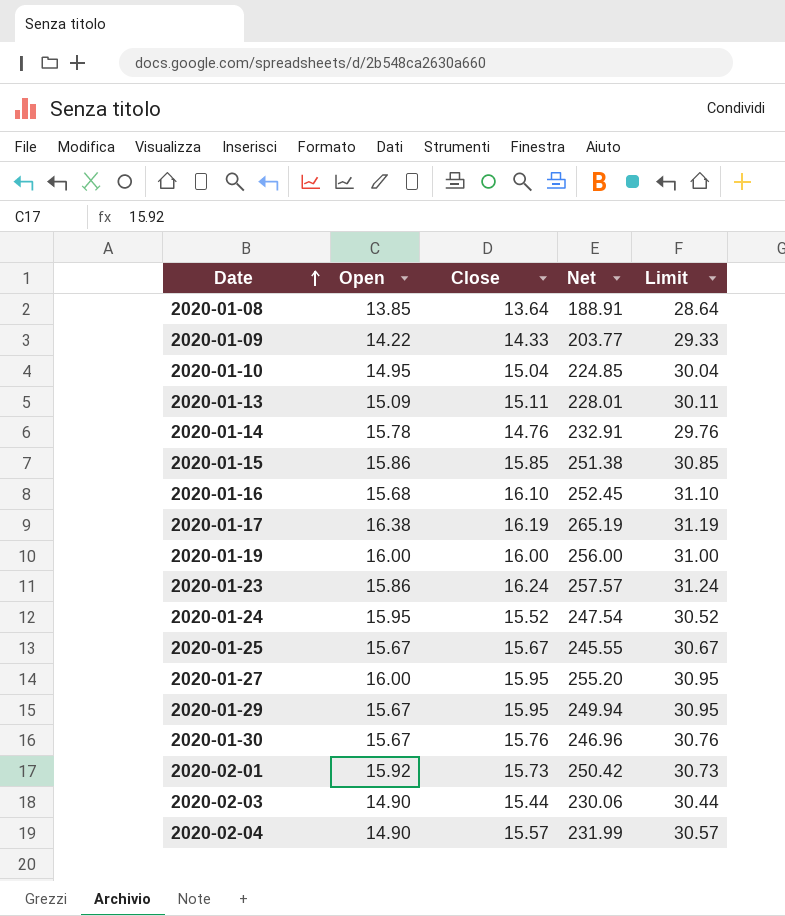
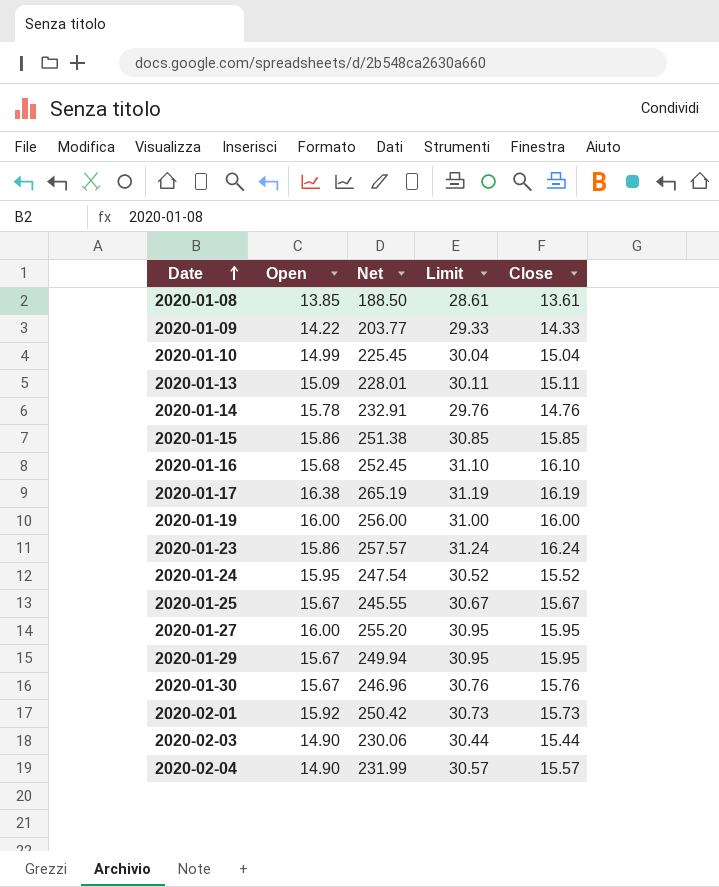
column Close | position: 3 -> 5
2020-01-08 | Net: 188.91 -> 188.50
2020-01-08 | Limit: 28.64 -> 28.61
2020-01-08 | Close: 13.64 -> 13.61
2020-01-10 | Open: 14.95 -> 14.99
2020-01-10 | Net: 224.85 -> 225.45

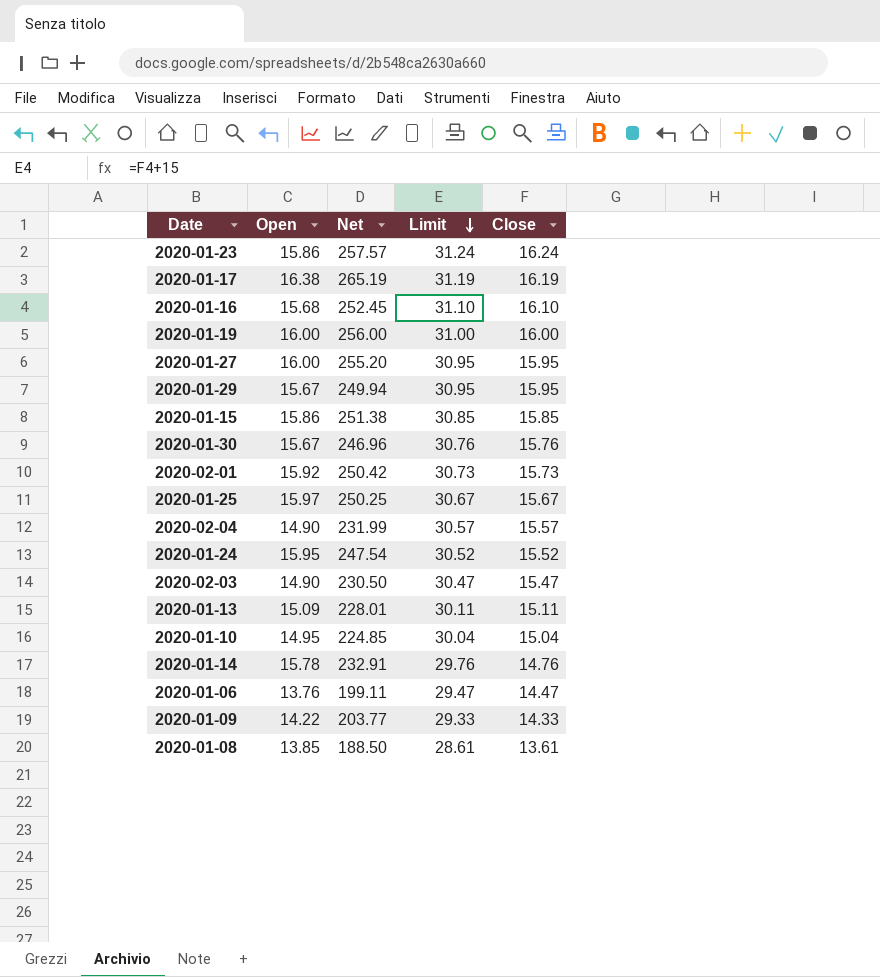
row order: Date ascending -> Limit descending
2020-01-25 | Open: 15.67 -> 15.97
2020-01-25 | Net: 245.55 -> 250.25
2020-02-03 | Net: 230.06 -> 230.50
2020-02-03 | Limit: 30.44 -> 30.47
2020-02-03 | Close: 15.44 -> 15.47
2020-01-10 | Open: 14.99 -> 14.95
2020-01-10 | Net: 225.45 -> 224.85
row 2020-01-06: none -> 13.76 | 199.11 | 29.47 | 14.47

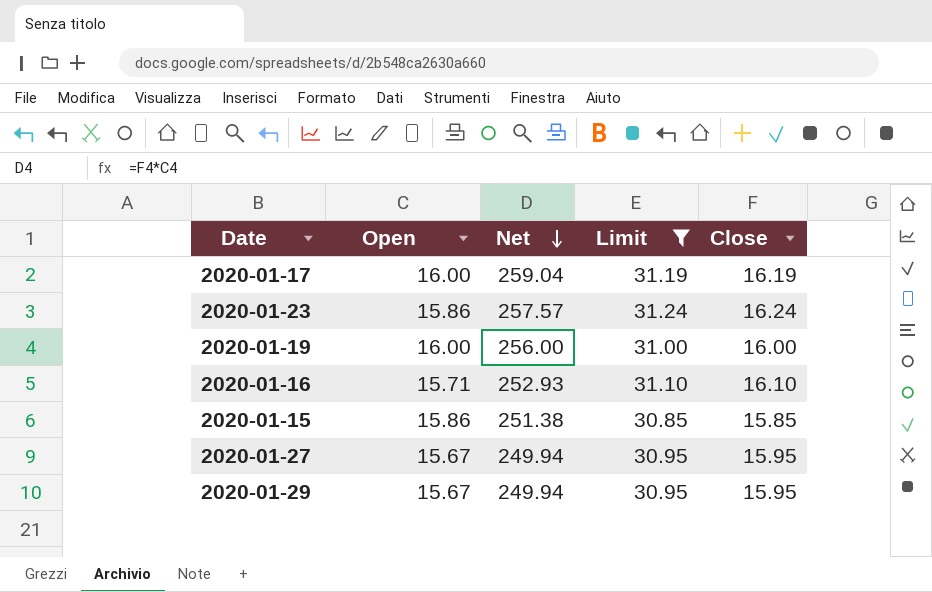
filter: none -> Limit >= 30.85
row order: Limit descending -> Net descending
2020-01-17 | Open: 16.38 -> 16.00
2020-01-17 | Net: 265.19 -> 259.04
2020-01-16 | Open: 15.68 -> 15.71
2020-01-16 | Net: 252.45 -> 252.93
2020-01-27 | Open: 16.00 -> 15.67
2020-01-27 | Net: 255.20 -> 249.94

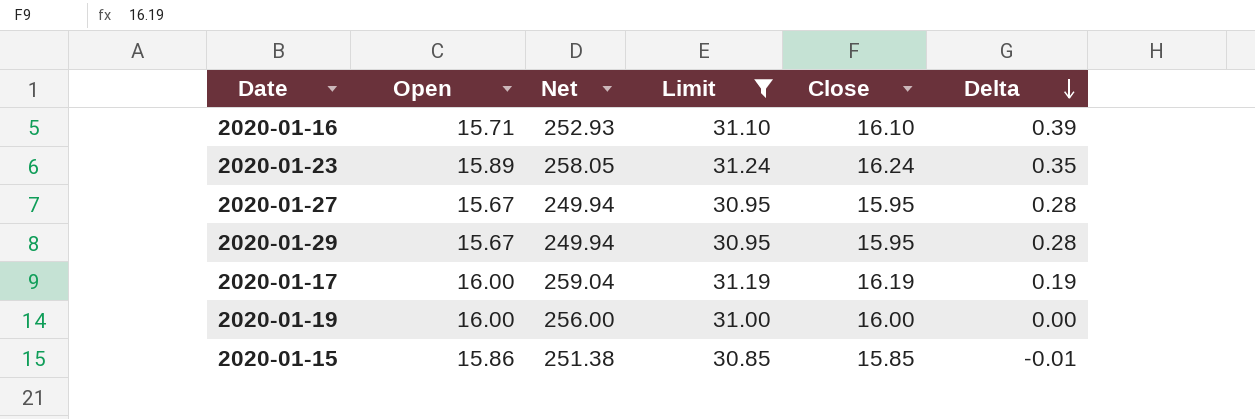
row order: Net descending -> Delta descending
column Delta | formula: none -> [Close] - [Open]
2020-01-23 | Open: 15.86 -> 15.89
2020-01-23 | Net: 257.57 -> 258.05

